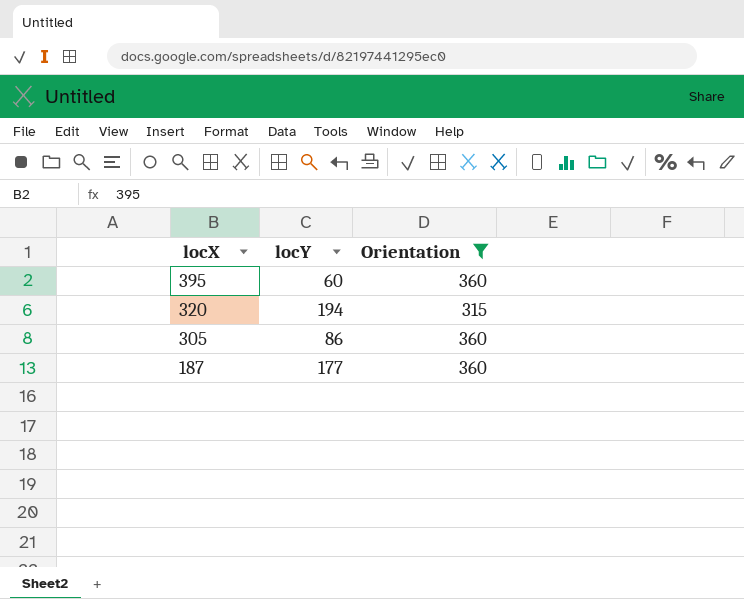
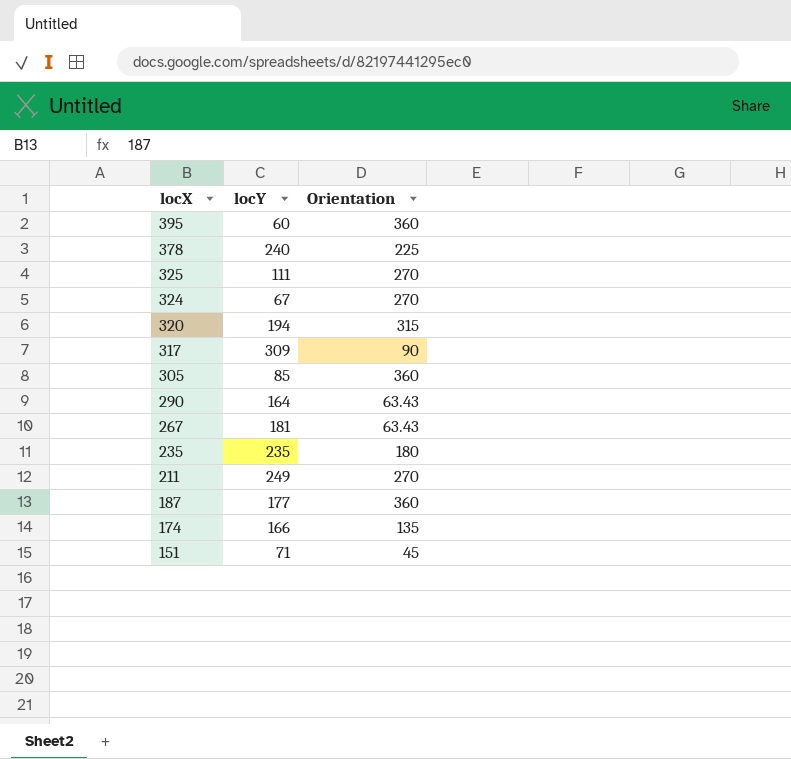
filter: Orientation >= 315 -> none
305 | locY: 86 -> 85

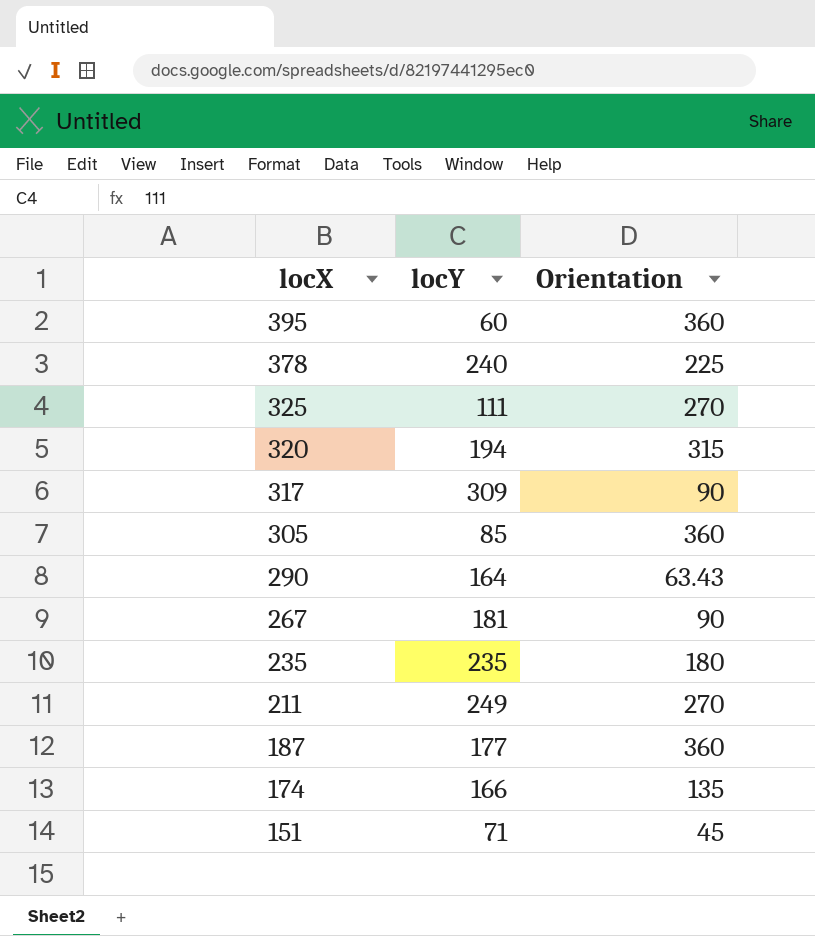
row 324: 67 | 270 -> none
267 | Orientation: 63.43 -> 90

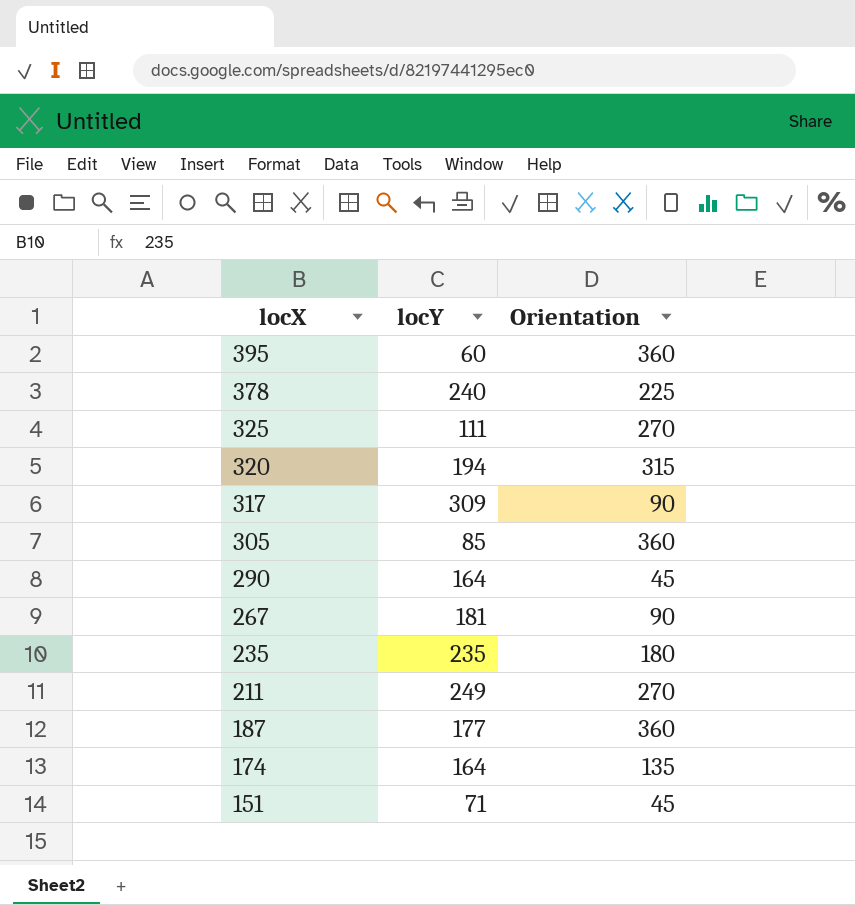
290 | Orientation: 63.43 -> 45
174 | locY: 166 -> 164

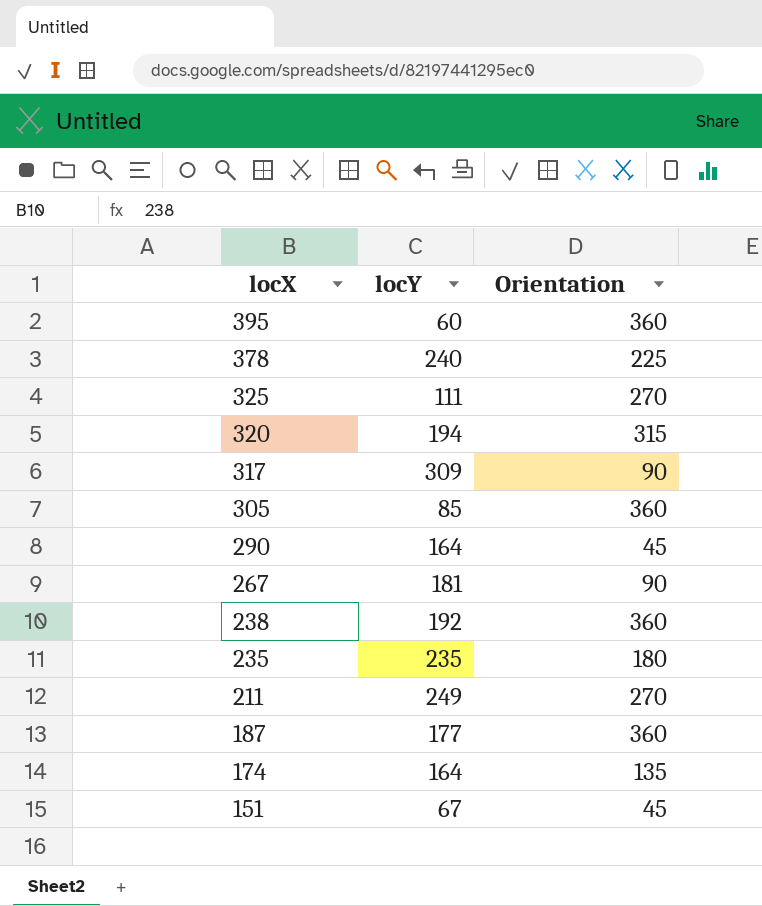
row 238: none -> 192 | 360
151 | locY: 71 -> 67

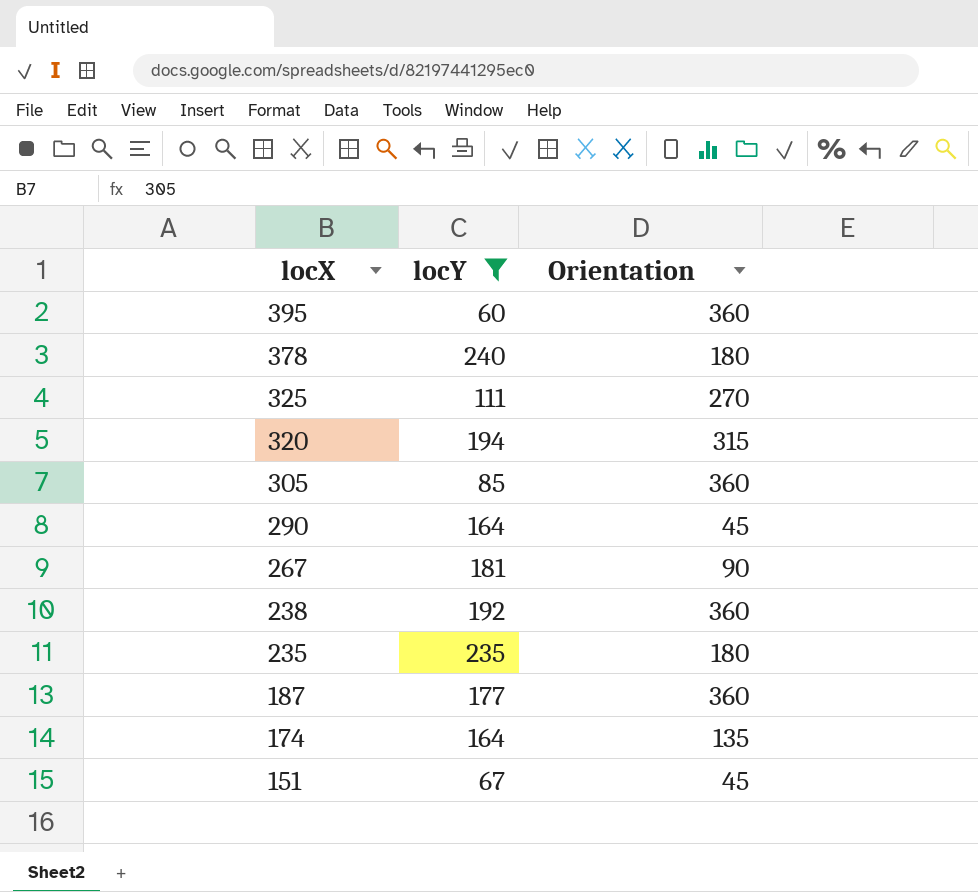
filter: none -> locY <= 240
378 | Orientation: 225 -> 180

